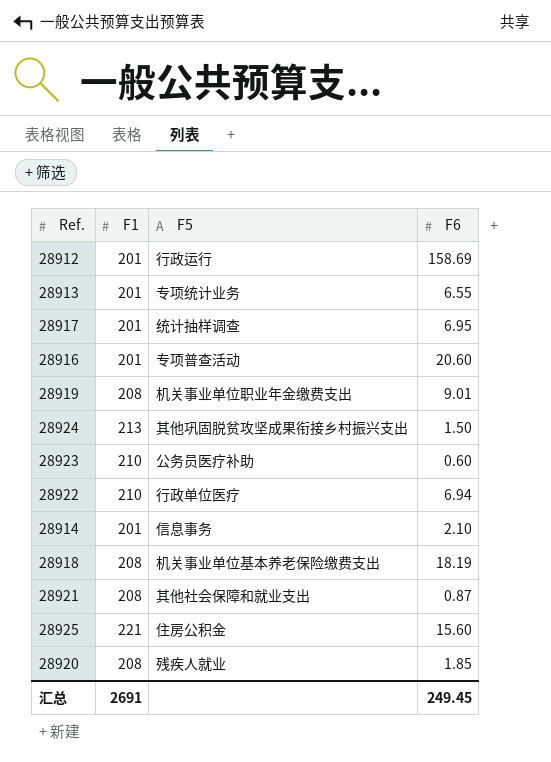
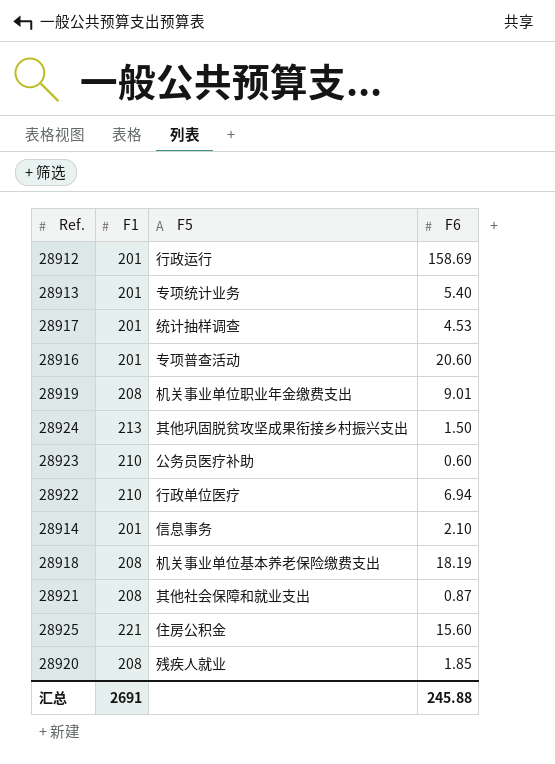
28913 | F6: 6.55 -> 5.40
28917 | F6: 6.95 -> 4.53
汇总 | F6: 249.45 -> 245.88

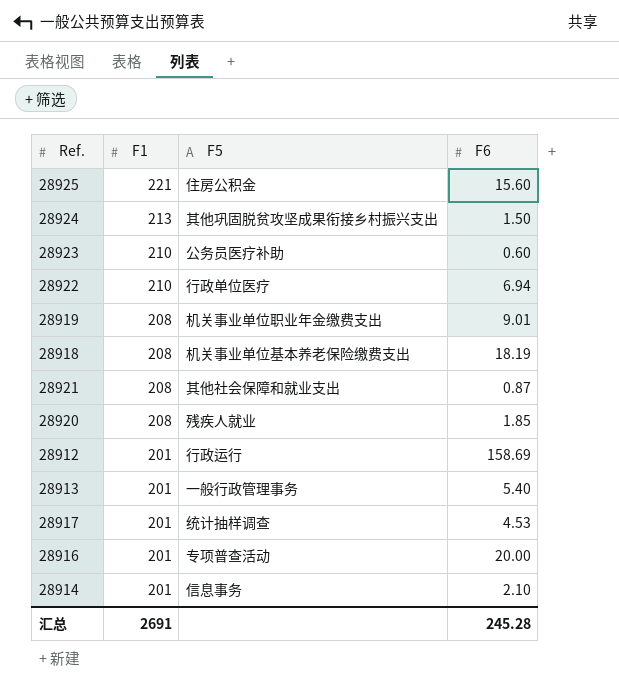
row order: none -> F1 descending
28913 | F5: 专项统计业务 -> 一般行政管理事务
28916 | F6: 20.60 -> 20.00
汇总 | F6: 245.88 -> 245.28

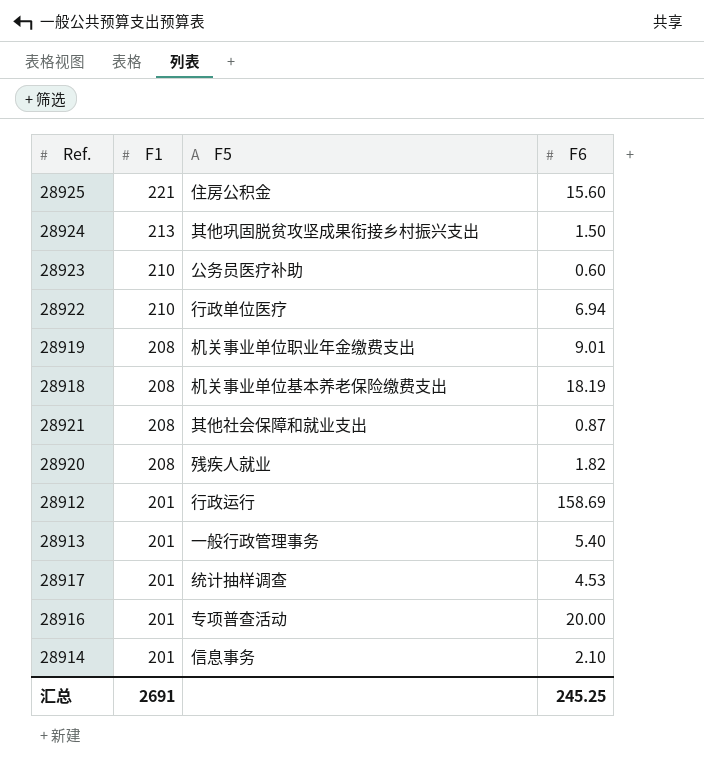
28920 | F6: 1.85 -> 1.82
汇总 | F6: 245.28 -> 245.25

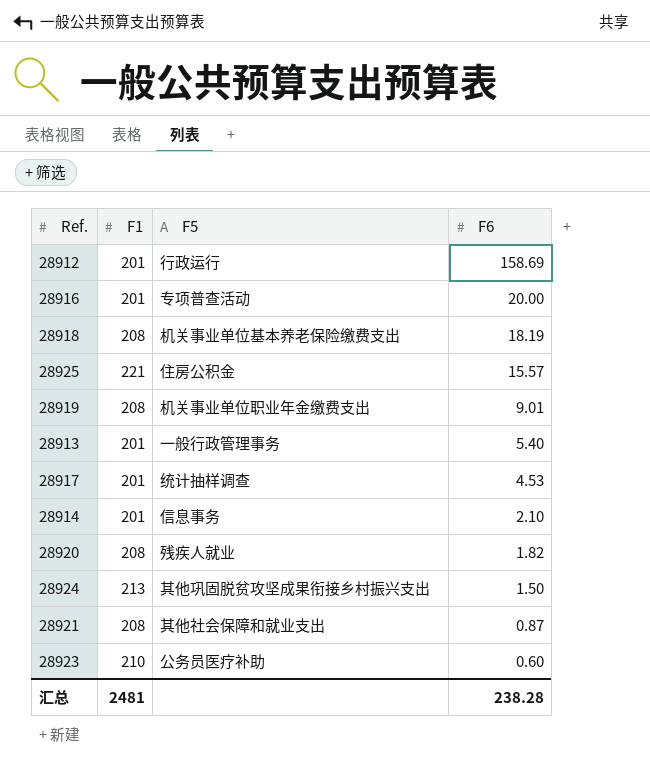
row order: F1 descending -> F6 descending
row 28922: 210 | 行政单位医疗 | 6.94 -> none
28925 | F6: 15.60 -> 15.57
汇总 | F1: 2691 -> 2481
汇总 | F6: 245.25 -> 238.28

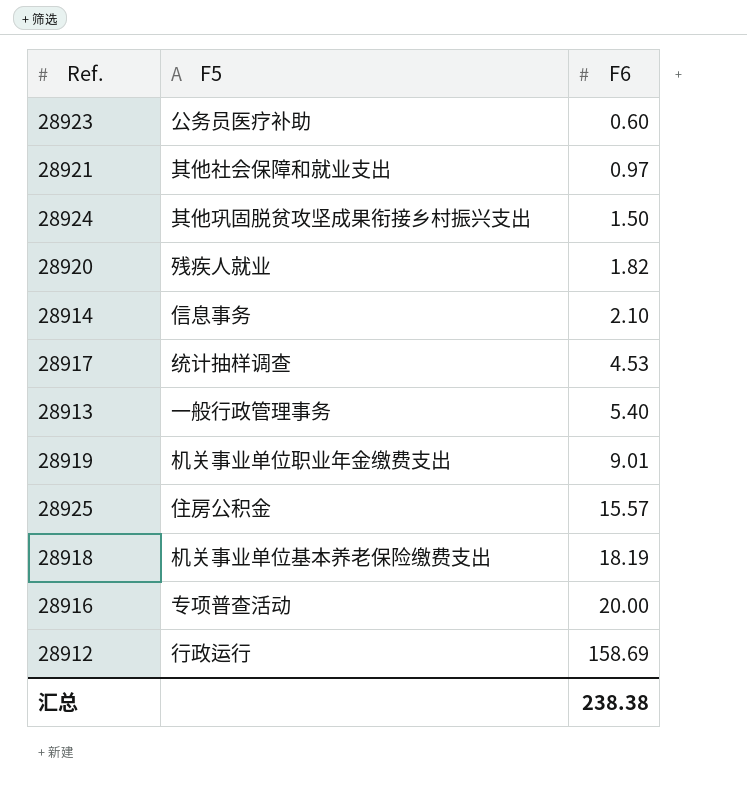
row order: F6 descending -> F6 ascending
column F1 | position: 2 -> none
28921 | F6: 0.87 -> 0.97
汇总 | F6: 238.28 -> 238.38

